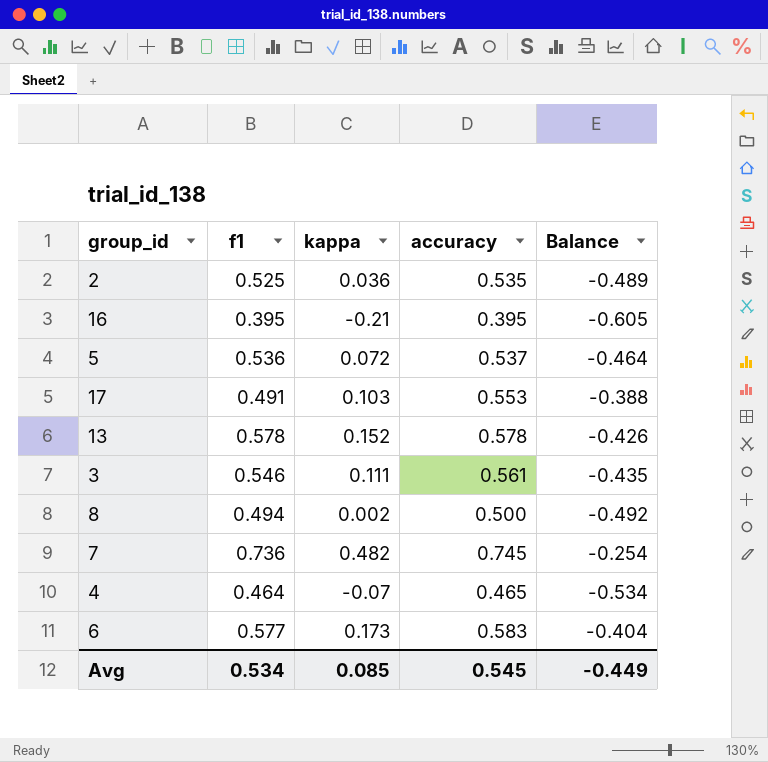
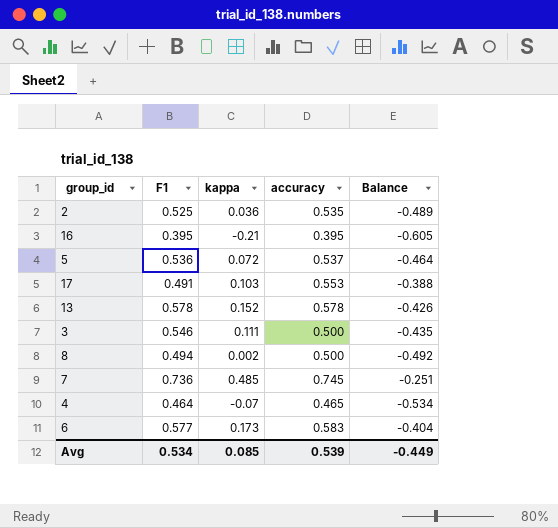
column name: f1 -> F1
3 | accuracy: 0.561 -> 0.500
7 | kappa: 0.482 -> 0.485
7 | Balance: -0.254 -> -0.251
Avg | accuracy: 0.545 -> 0.539

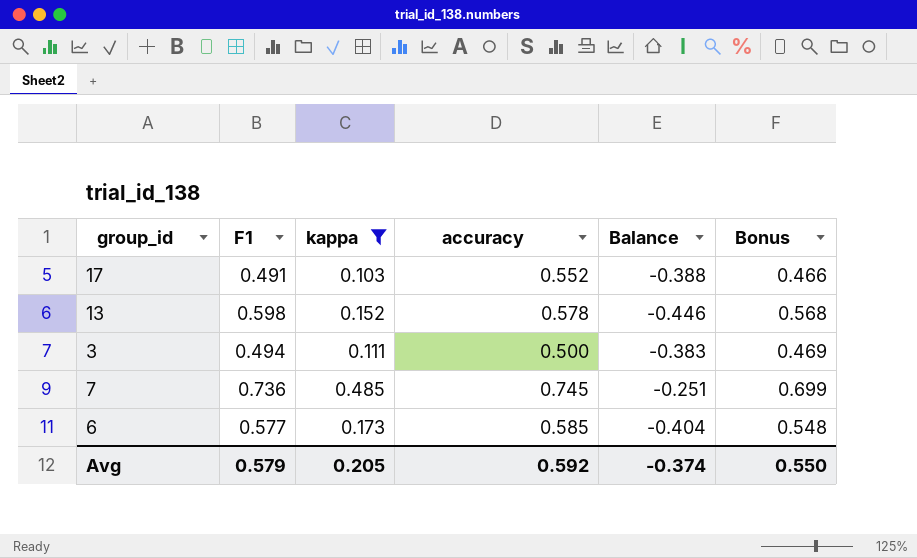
filter: none -> kappa >= 0.103
column Bonus | formula: none -> [F1] * 0.95
17 | accuracy: 0.553 -> 0.552
13 | F1: 0.578 -> 0.598
13 | Balance: -0.426 -> -0.446
3 | F1: 0.546 -> 0.494
3 | Balance: -0.435 -> -0.383
6 | accuracy: 0.583 -> 0.585
Avg | F1: 0.534 -> 0.579
Avg | kappa: 0.085 -> 0.205
Avg | accuracy: 0.539 -> 0.592
Avg | Balance: -0.449 -> -0.374

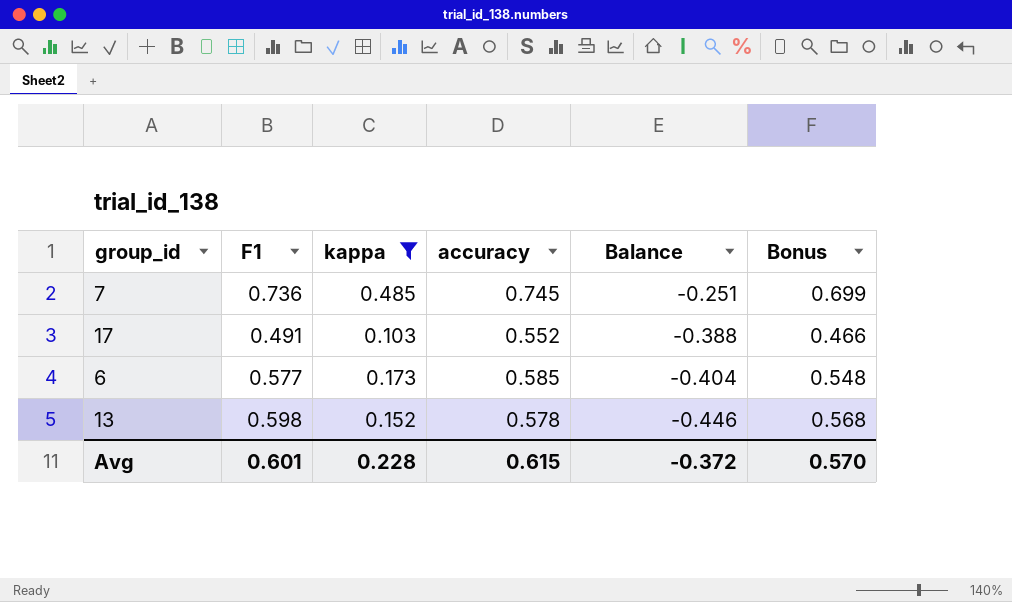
row order: none -> Balance descending
row 3: 0.494 | 0.111 | 0.500 | -0.383 | 0.469 -> none
Avg | F1: 0.579 -> 0.601
Avg | kappa: 0.205 -> 0.228
Avg | accuracy: 0.592 -> 0.615
Avg | Balance: -0.374 -> -0.372
Avg | Bonus: 0.550 -> 0.570

